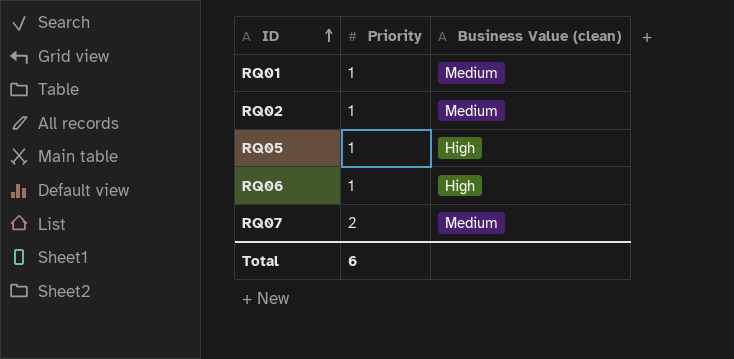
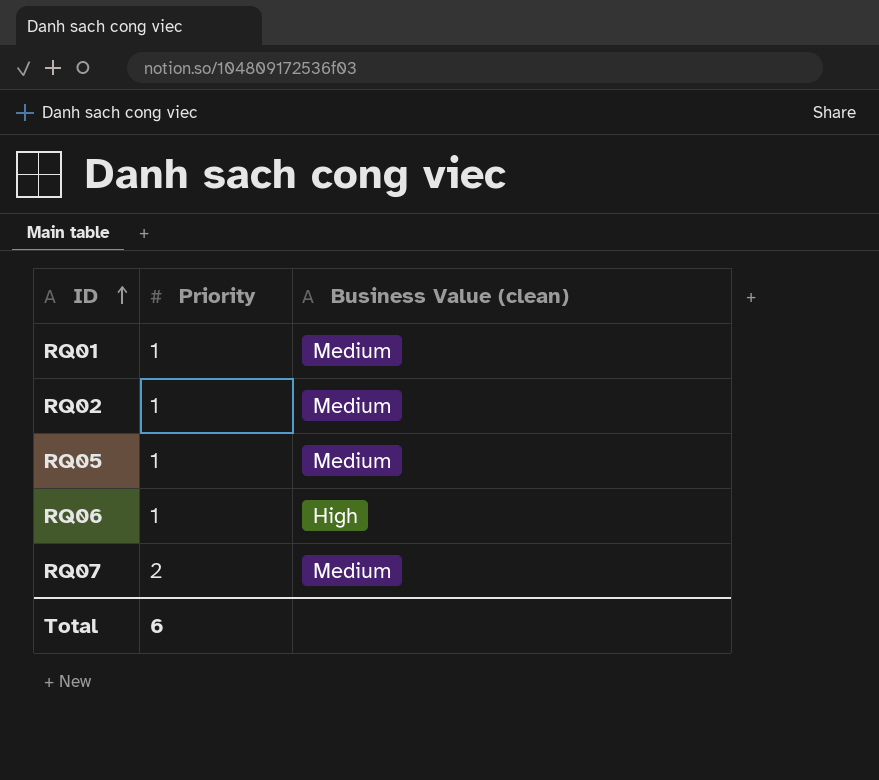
RQ05 | Business Value (clean): High -> Medium

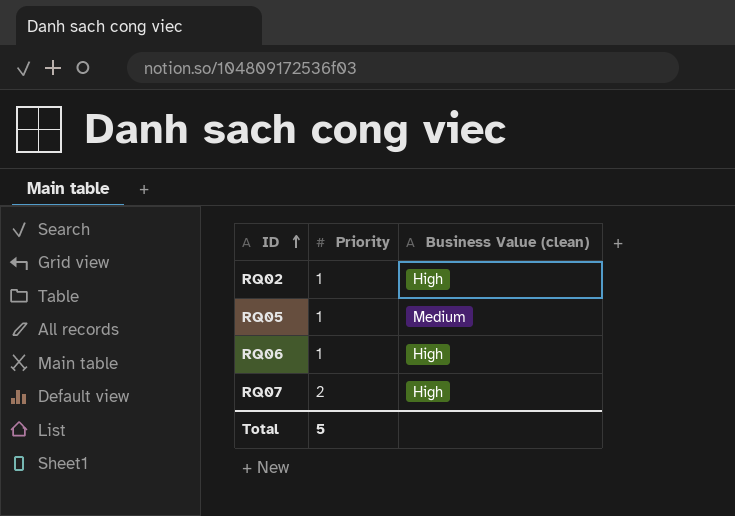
row RQ01: 1 | Medium -> none
RQ02 | Business Value (clean): Medium -> High
RQ07 | Business Value (clean): Medium -> High
Total | Priority: 6 -> 5

